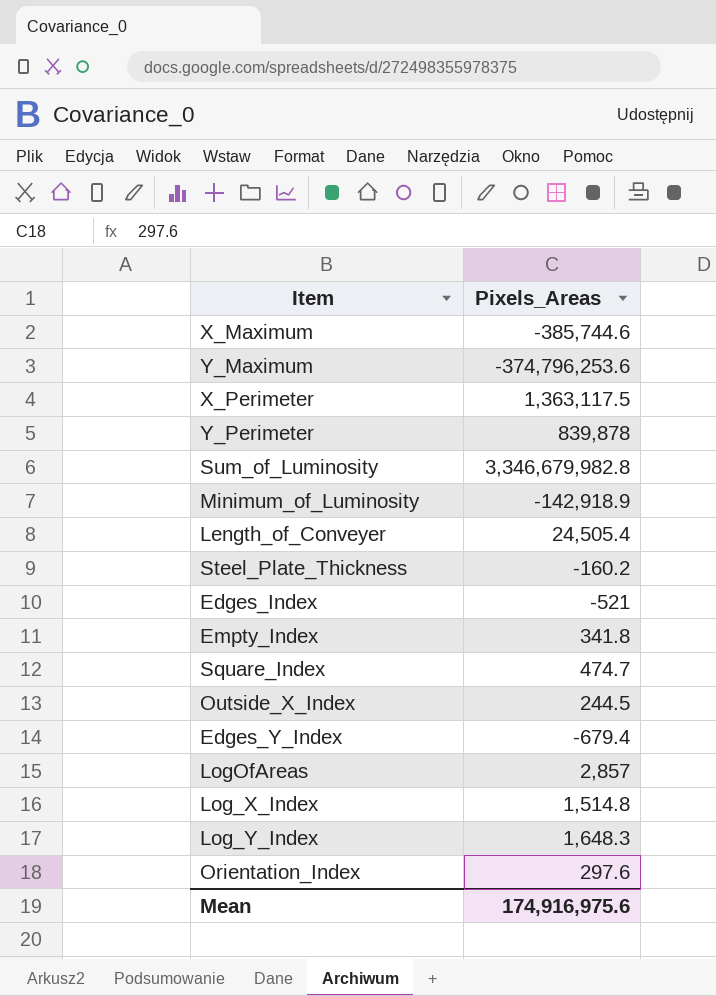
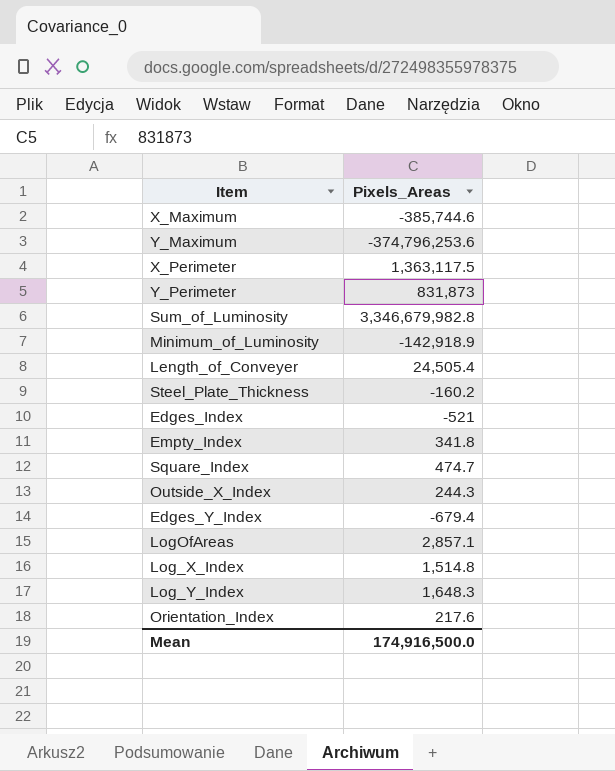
Y_Perimeter | Pixels_Areas: 839,878 -> 831,873
Outside_X_Index | Pixels_Areas: 244.5 -> 244.3
LogOfAreas | Pixels_Areas: 2,857 -> 2,857.1
Orientation_Index | Pixels_Areas: 297.6 -> 217.6
Mean | Pixels_Areas: 174,916,975.6 -> 174,916,500.0

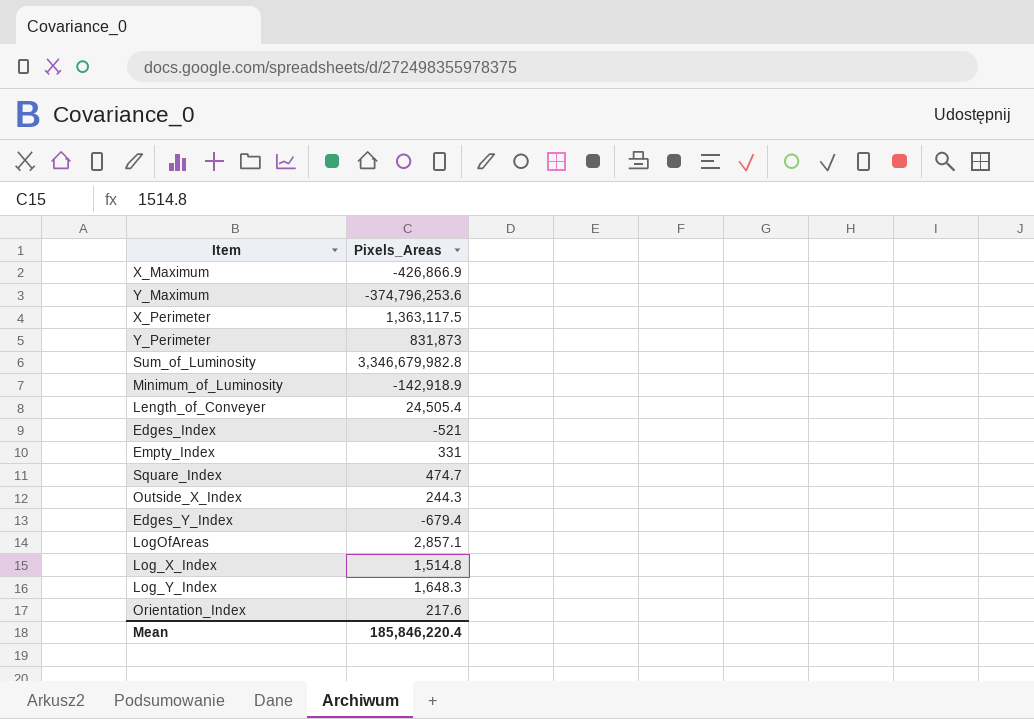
row Steel_Plate_Thickness: -160.2 -> none
X_Maximum | Pixels_Areas: -385,744.6 -> -426,866.9
Empty_Index | Pixels_Areas: 341.8 -> 331
Mean | Pixels_Areas: 174,916,500.0 -> 185,846,220.4

